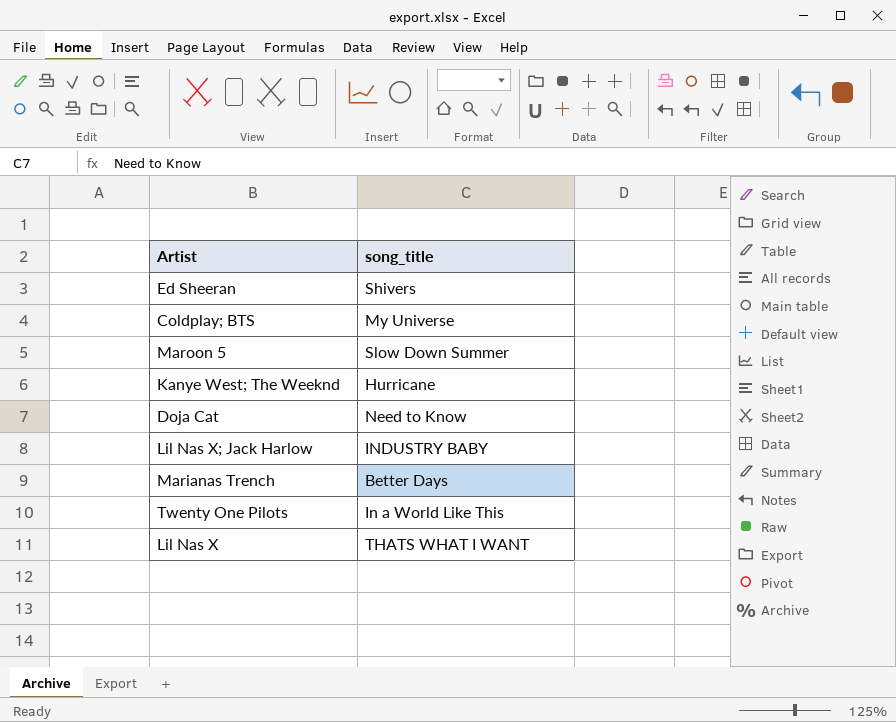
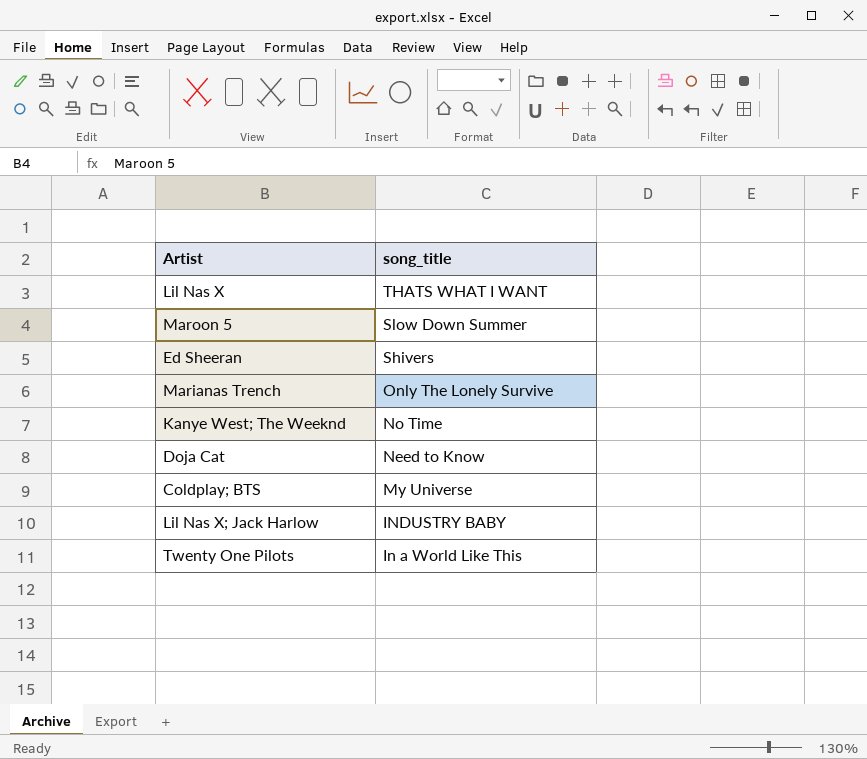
row order: none -> song_title descending
Marianas Trench | song_title: Better Days -> Only The Lonely Survive
Kanye West; The Weeknd | song_title: Hurricane -> No Time

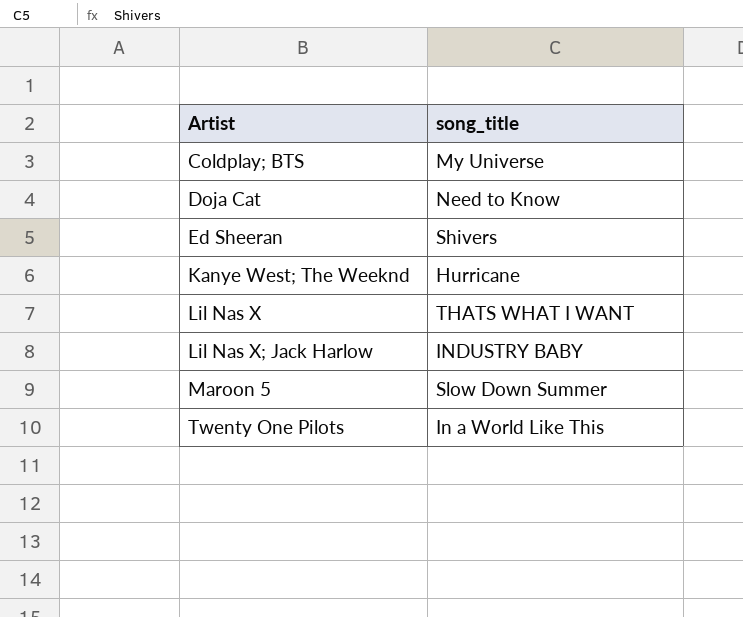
row order: song_title descending -> Artist ascending
row Marianas Trench: Only The Lonely Survive -> none
Kanye West; The Weeknd | song_title: No Time -> Hurricane

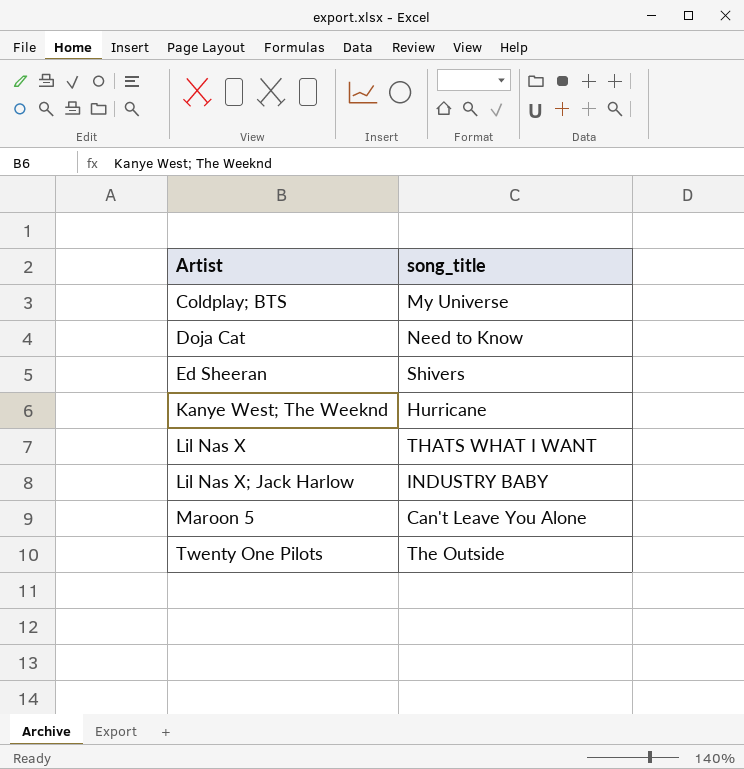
Maroon 5 | song_title: Slow Down Summer -> Can't Leave You Alone
Twenty One Pilots | song_title: In a World Like This -> The Outside

